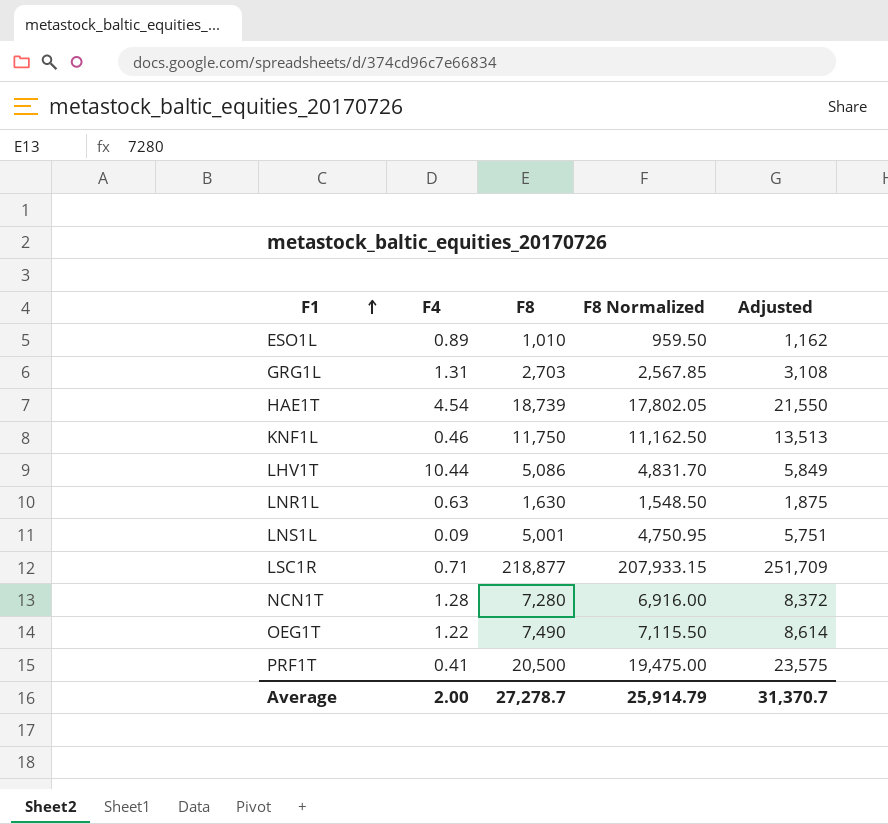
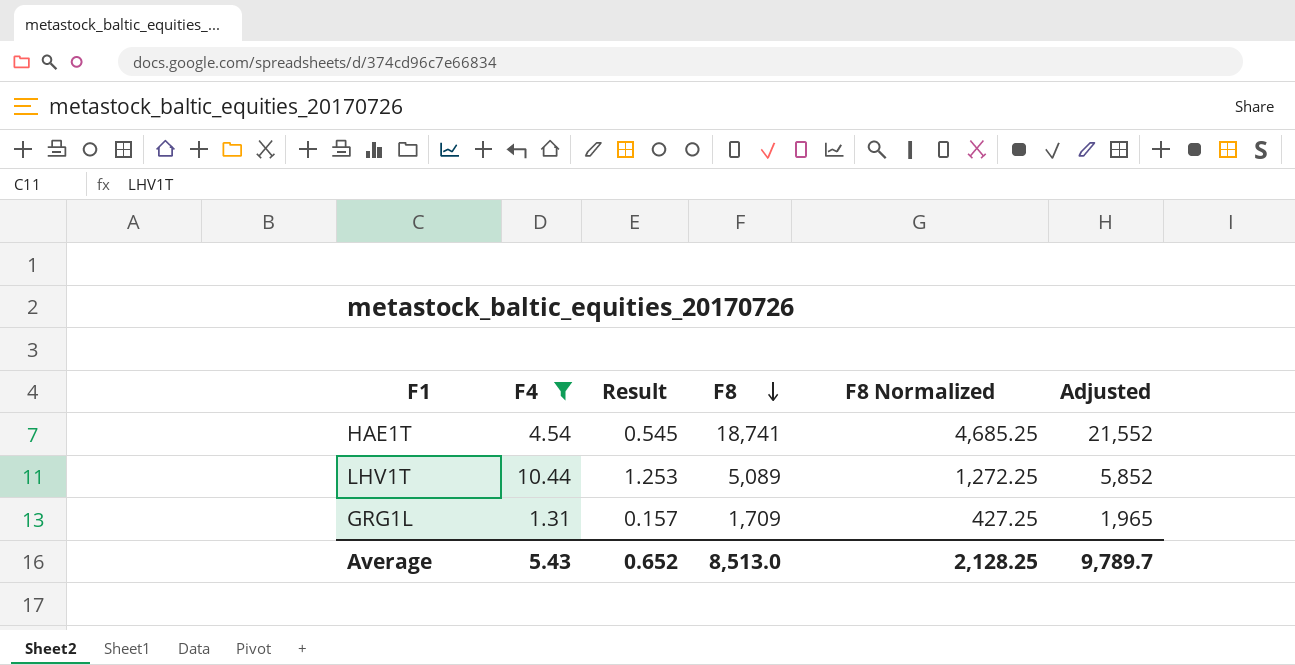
filter: none -> F4 >= 1.31
row order: F1 ascending -> F8 descending
column Result | formula: none -> [F4] * 0.12
column F8 Normalized | formula: [F8] * 0.95 -> [F8] * 0.25
HAE1T | F8: 18,739 -> 18,741
HAE1T | Adjusted: 21,550 -> 21,552
LHV1T | F8: 5,086 -> 5,089
LHV1T | Adjusted: 5,849 -> 5,852
GRG1L | F8: 2,703 -> 1,709
GRG1L | Adjusted: 3,108 -> 1,965
Average | F4: 2.00 -> 5.43
Average | F8: 27,278.7 -> 8,513.0
Average | F8 Normalized: 25,914.79 -> 2,128.25
Average | Adjusted: 31,370.7 -> 9,789.7

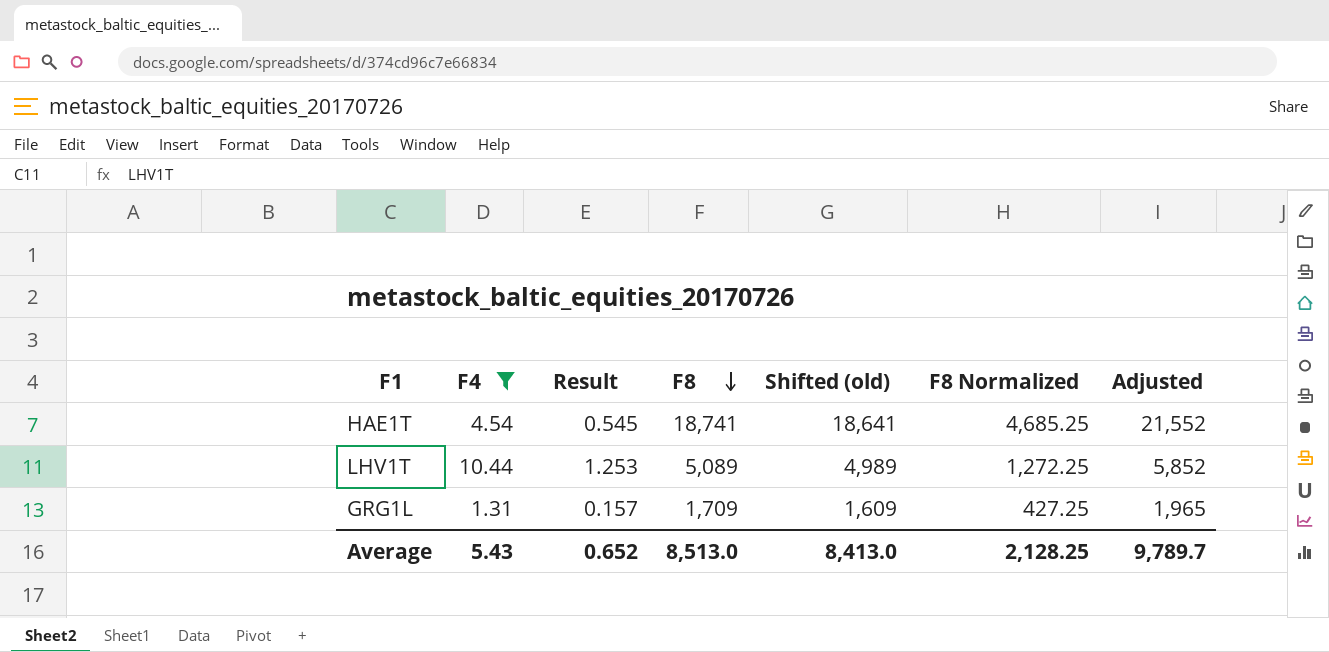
column Shifted (old) | formula: none -> [F8] - 100

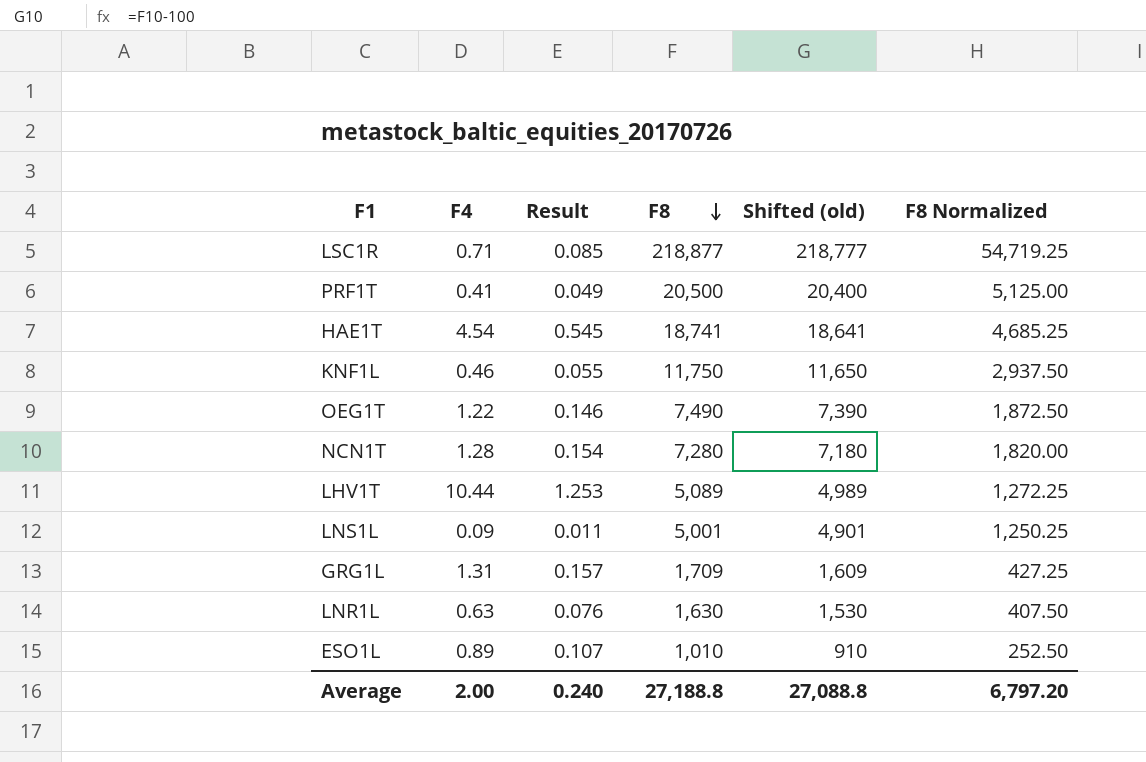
filter: F4 >= 1.31 -> none
column Adjusted | formula: [F8] * 1.15 -> none
Average | F4: 5.43 -> 2.00
Average | Result: 0.652 -> 0.240
Average | F8: 8,513.0 -> 27,188.8
Average | Shifted (old): 8,413.0 -> 27,088.8
Average | F8 Normalized: 2,128.25 -> 6,797.20

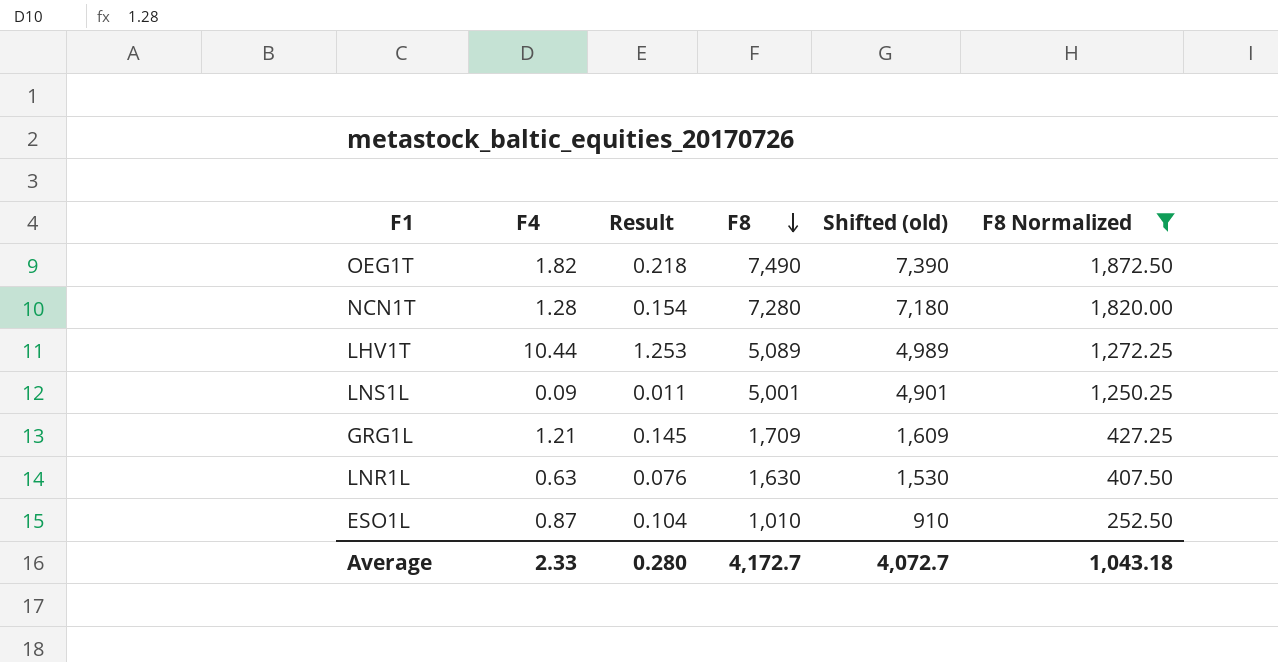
filter: none -> F8 Normalized <= 1,872.50
OEG1T | F4: 1.22 -> 1.82
OEG1T | Result: 0.146 -> 0.218
GRG1L | F4: 1.31 -> 1.21
GRG1L | Result: 0.157 -> 0.145
ESO1L | F4: 0.89 -> 0.87
ESO1L | Result: 0.107 -> 0.104
Average | F4: 2.00 -> 2.33
Average | Result: 0.240 -> 0.280
Average | F8: 27,188.8 -> 4,172.7
Average | Shifted (old): 27,088.8 -> 4,072.7
Average | F8 Normalized: 6,797.20 -> 1,043.18

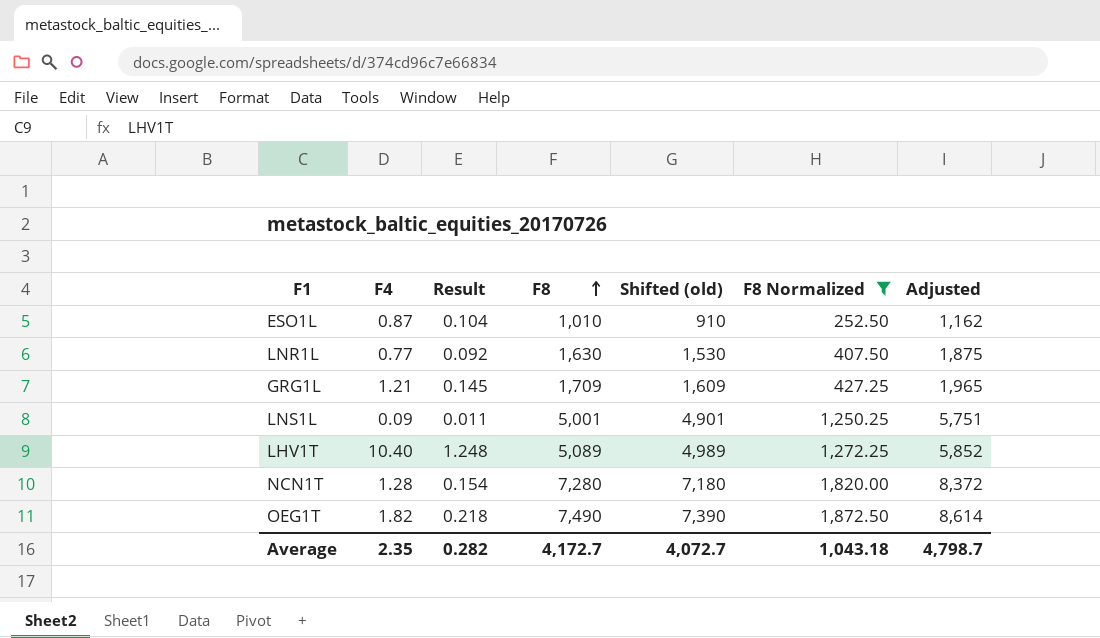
row order: F8 descending -> F8 ascending
column Adjusted | formula: none -> [F8] * 1.15
LNR1L | F4: 0.63 -> 0.77
LNR1L | Result: 0.076 -> 0.092
LHV1T | F4: 10.44 -> 10.40
LHV1T | Result: 1.253 -> 1.248
Average | F4: 2.33 -> 2.35
Average | Result: 0.280 -> 0.282

